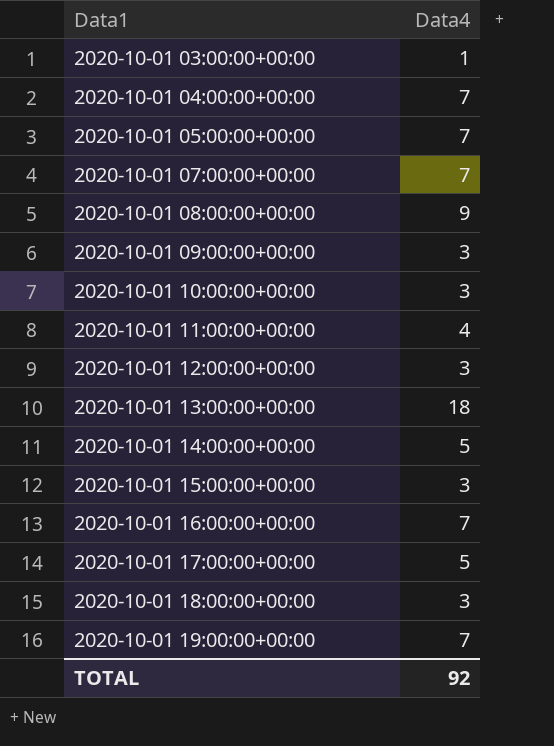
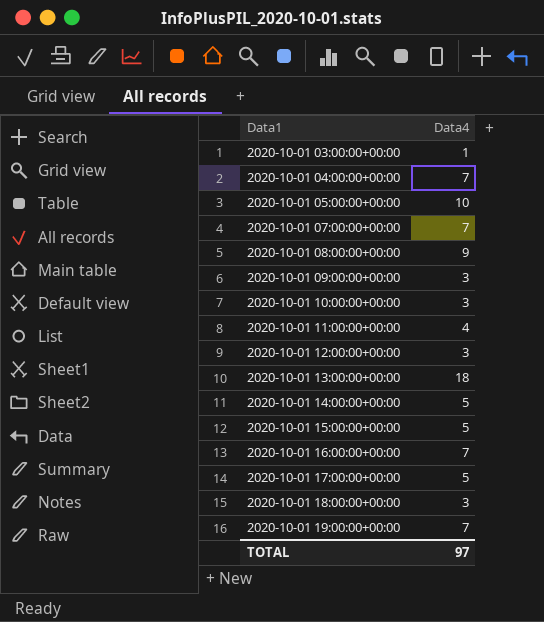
2020-10-01 05:00:00+00:00 | Data4: 7 -> 10
2020-10-01 15:00:00+00:00 | Data4: 3 -> 5
TOTAL | Data4: 92 -> 97

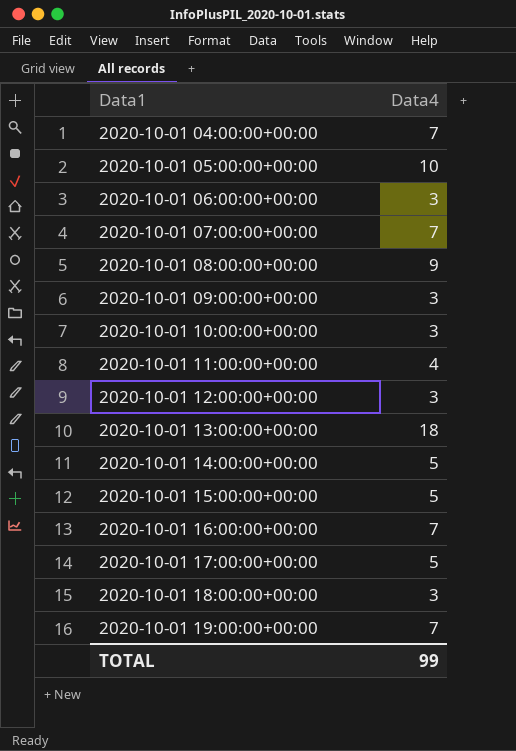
row 2020-10-01 03:00:00+00:00: 1 -> none
row 2020-10-01 06:00:00+00:00: none -> 3
TOTAL | Data4: 97 -> 99

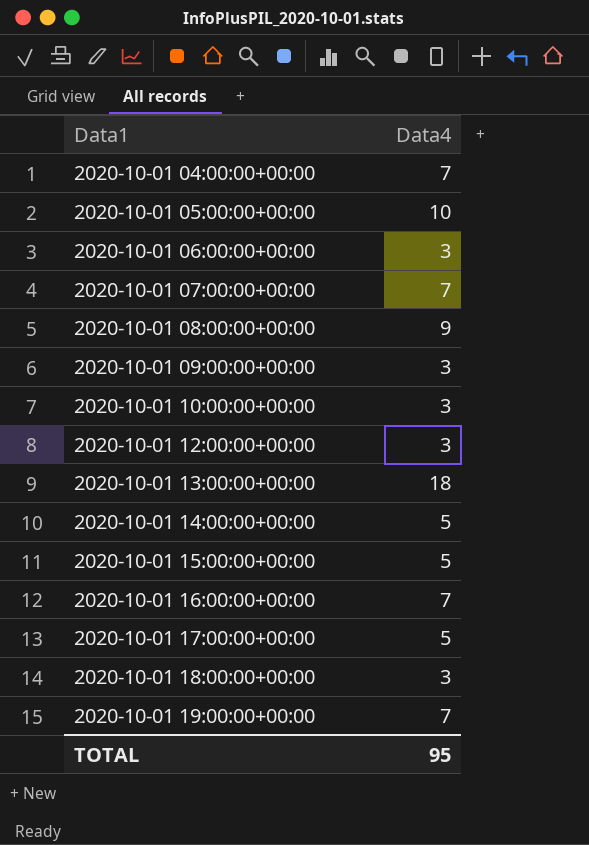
row 2020-10-01 11:00:00+00:00: 4 -> none
TOTAL | Data4: 99 -> 95

